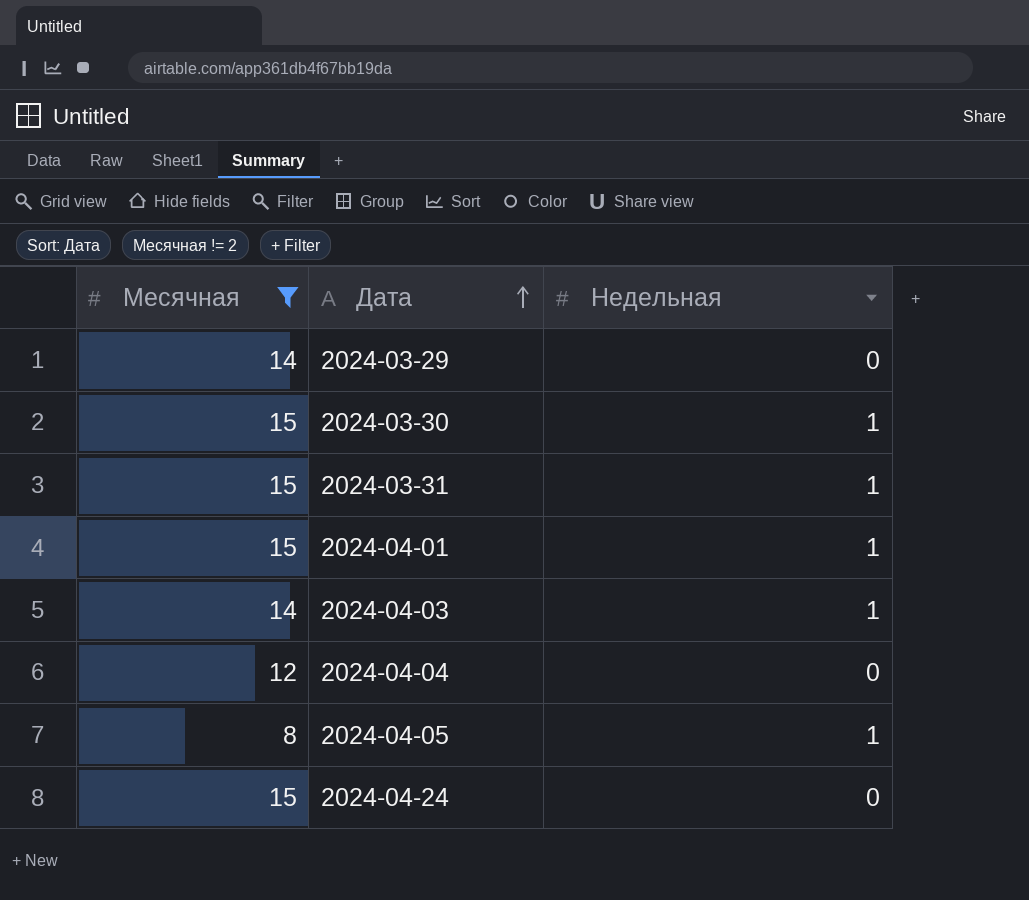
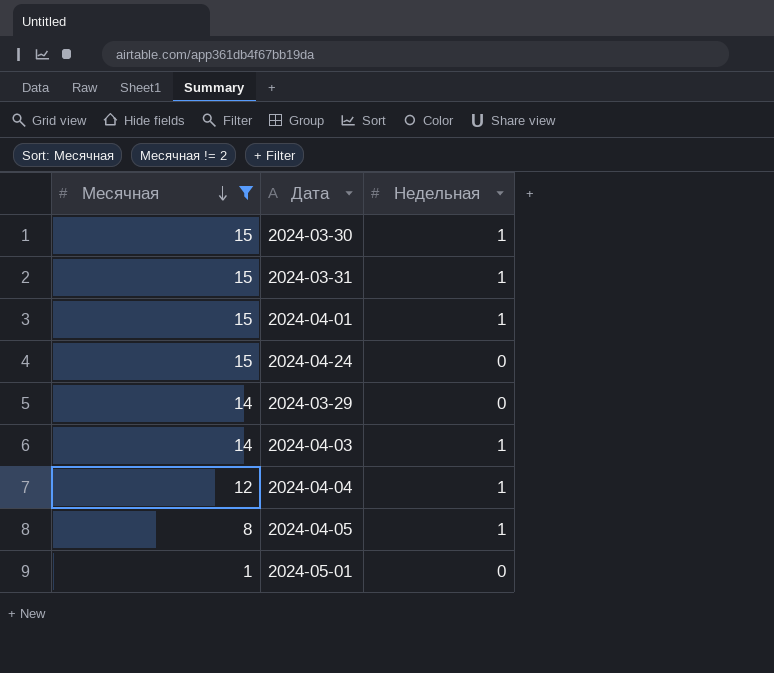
row order: Дата ascending -> Месячная descending
2024-04-04 | Недельная: 0 -> 1
row 2024-05-01: none -> 1 | 0

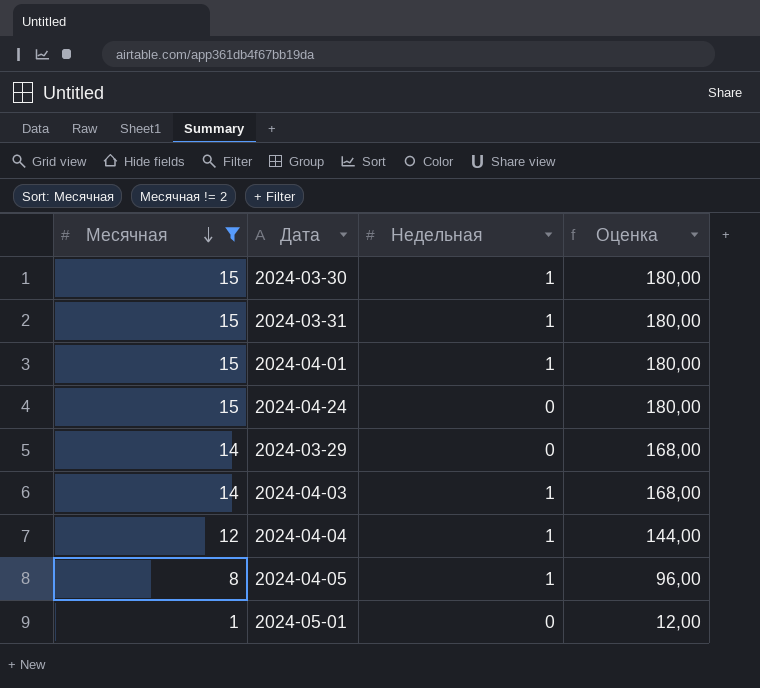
column Оценка | formula: none -> [Месячная] * 12

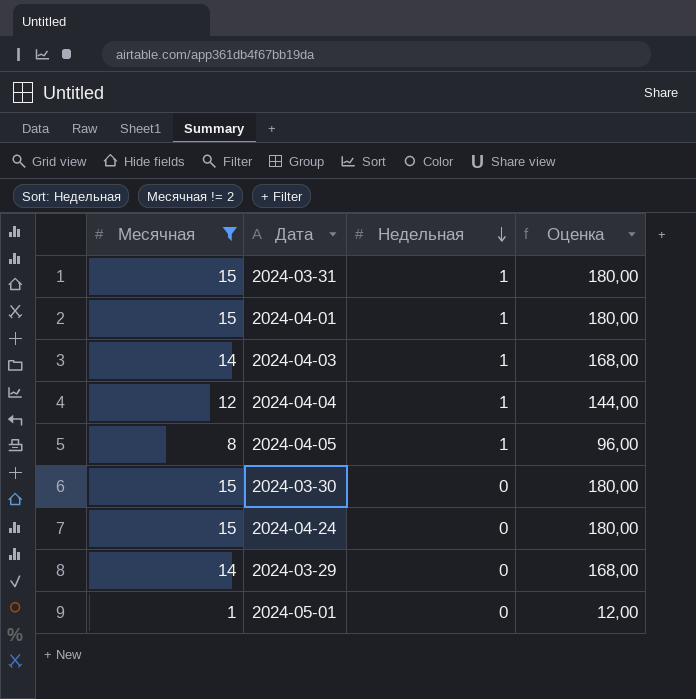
row order: Месячная descending -> Недельная descending
2024-03-30 | Недельная: 1 -> 0

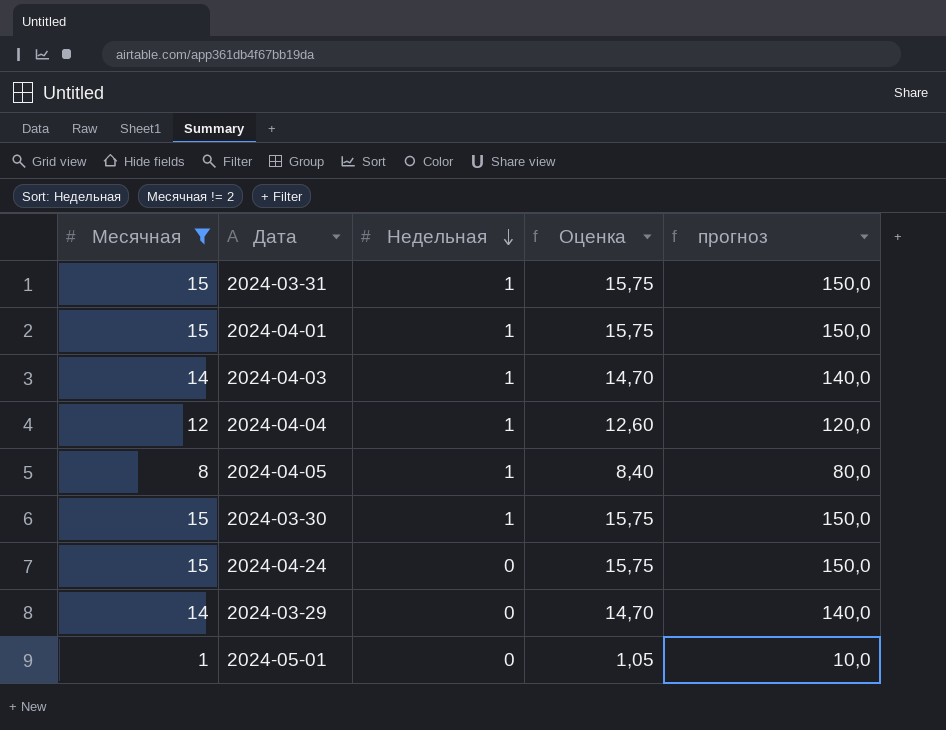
column Оценка | formula: [Месячная] * 12 -> [Месячная] * 1,05
column прогноз | formula: none -> [Месячная] * 10
2024-03-30 | Недельная: 0 -> 1

